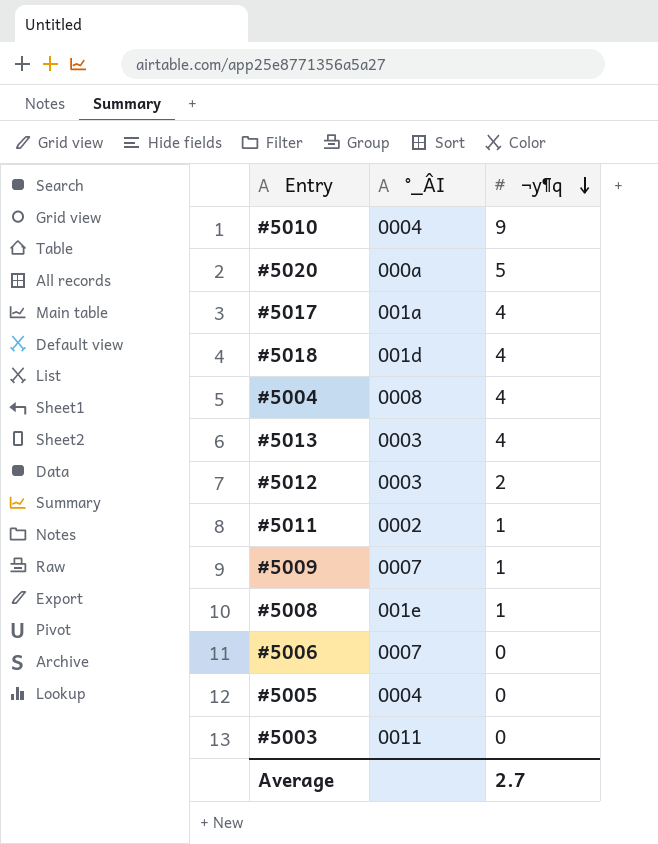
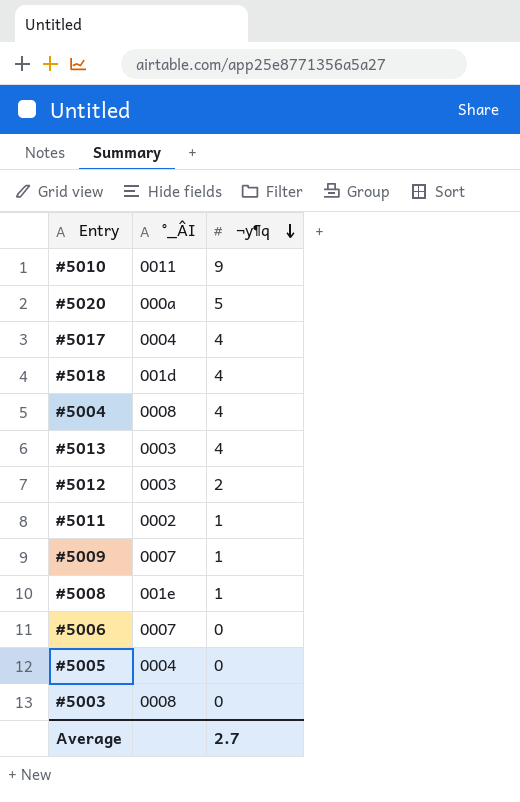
#5010 | °_ÂI: 0004 -> 0011
#5017 | °_ÂI: 001a -> 0004
#5003 | °_ÂI: 0011 -> 0008

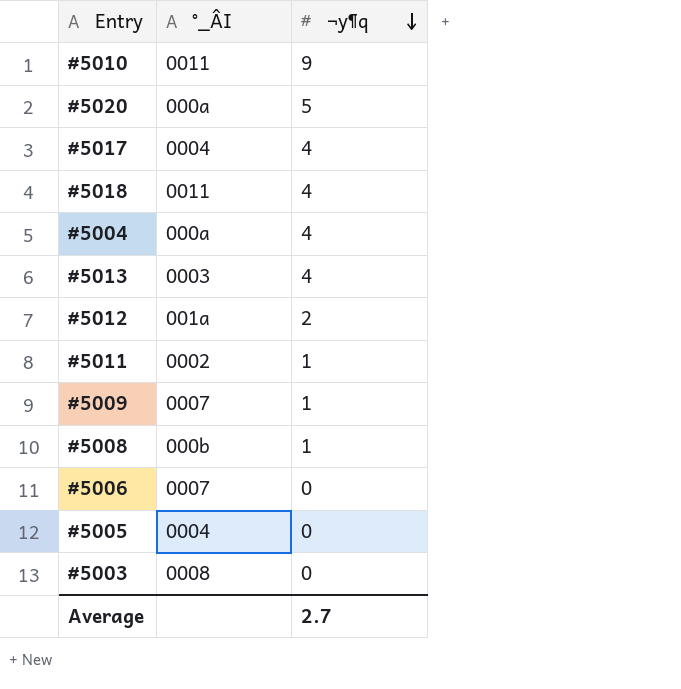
#5018 | °_ÂI: 001d -> 0011
#5004 | °_ÂI: 0008 -> 000a
#5012 | °_ÂI: 0003 -> 001a
#5008 | °_ÂI: 001e -> 000b

